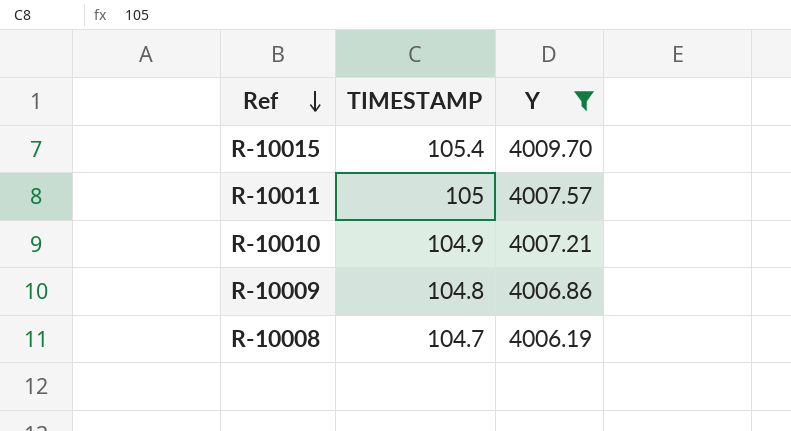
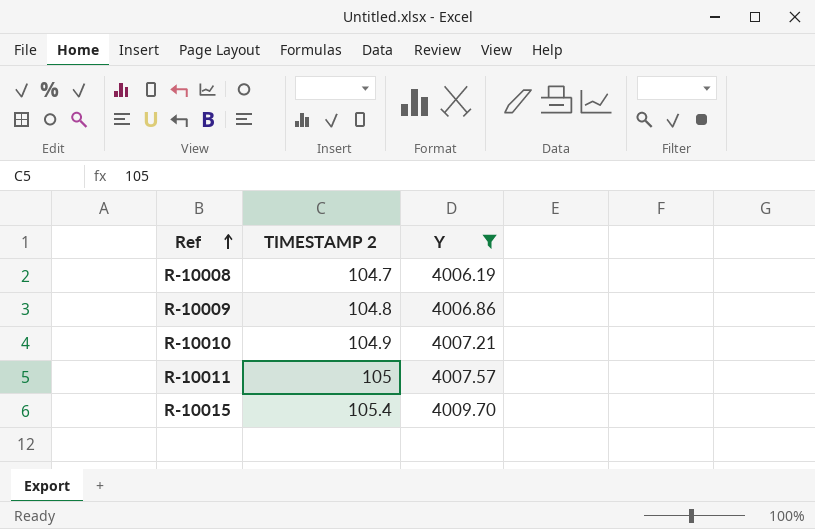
row order: Ref descending -> Ref ascending
column name: TIMESTAMP -> TIMESTAMP 2

